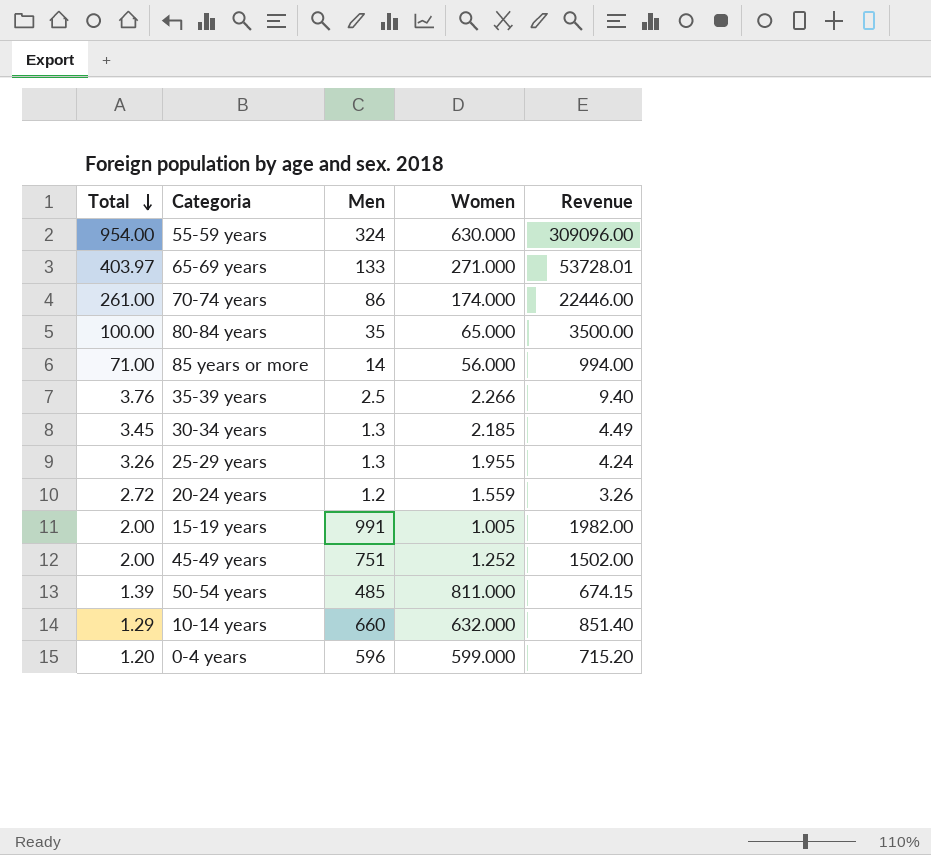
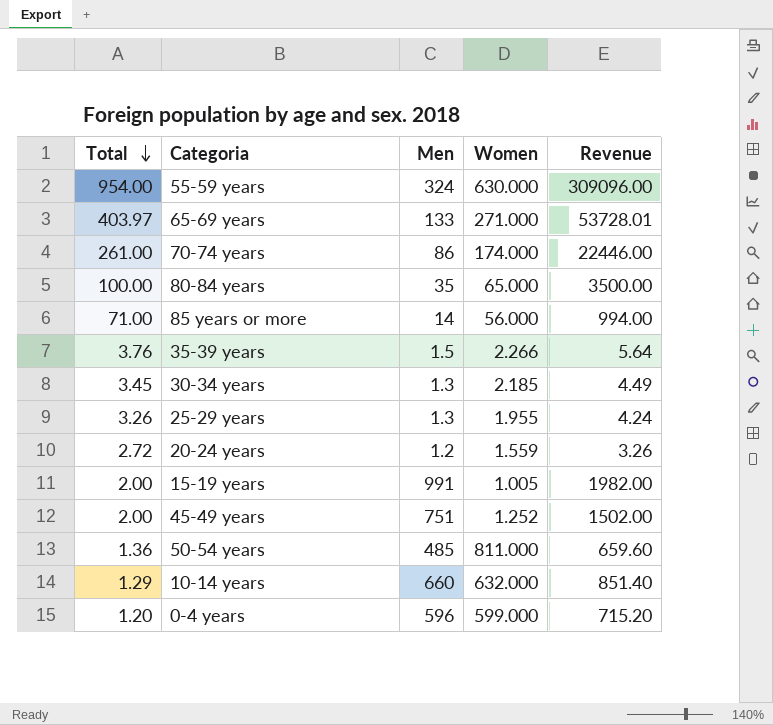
35-39 years | Men: 2.5 -> 1.5
35-39 years | Revenue: 9.40 -> 5.64
50-54 years | Total: 1.39 -> 1.36
50-54 years | Revenue: 674.15 -> 659.60

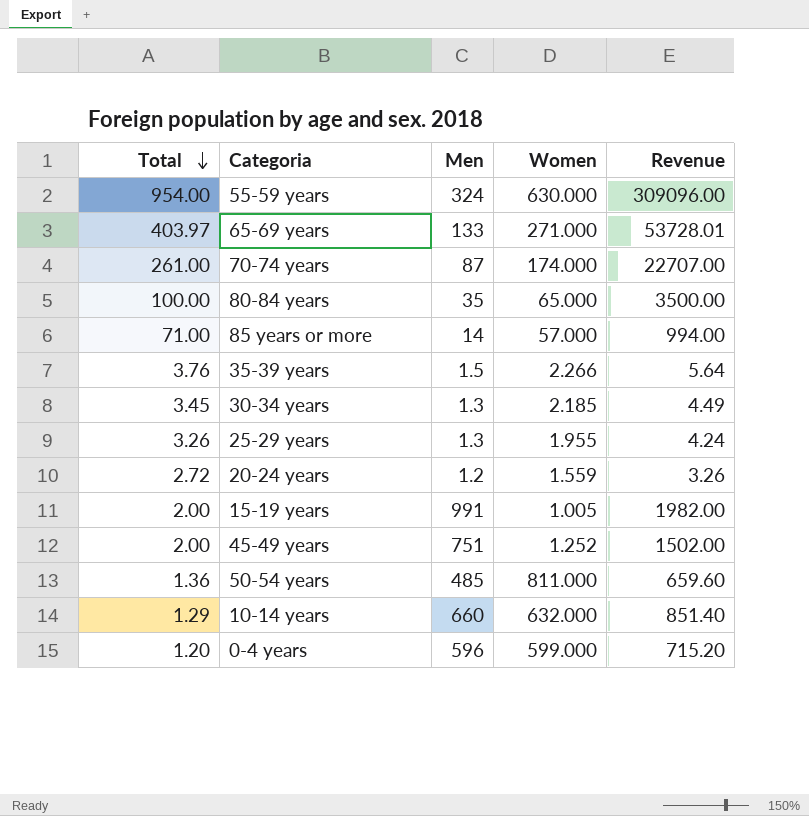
70-74 years | Men: 86 -> 87
70-74 years | Revenue: 22446.00 -> 22707.00
85 years or more | Women: 56.000 -> 57.000

